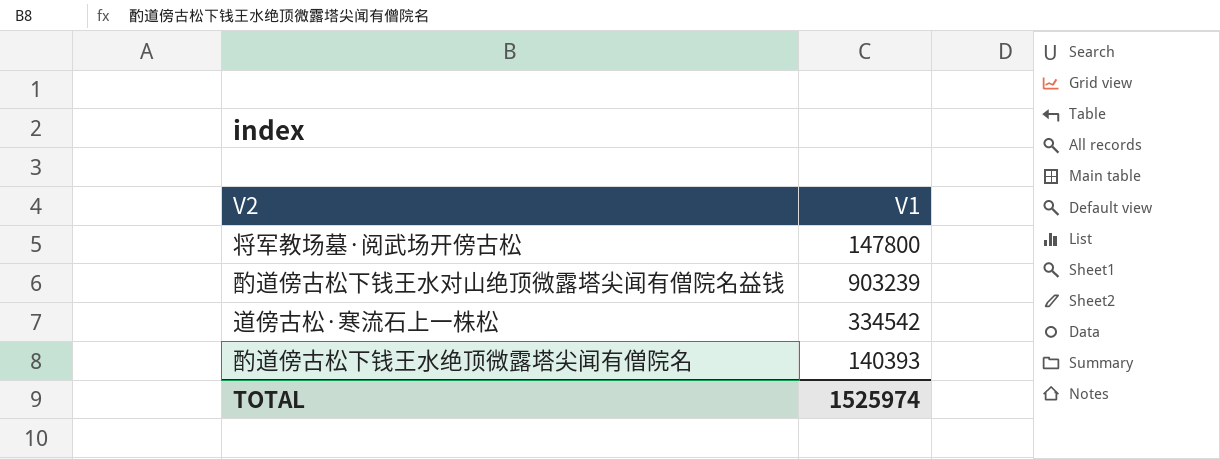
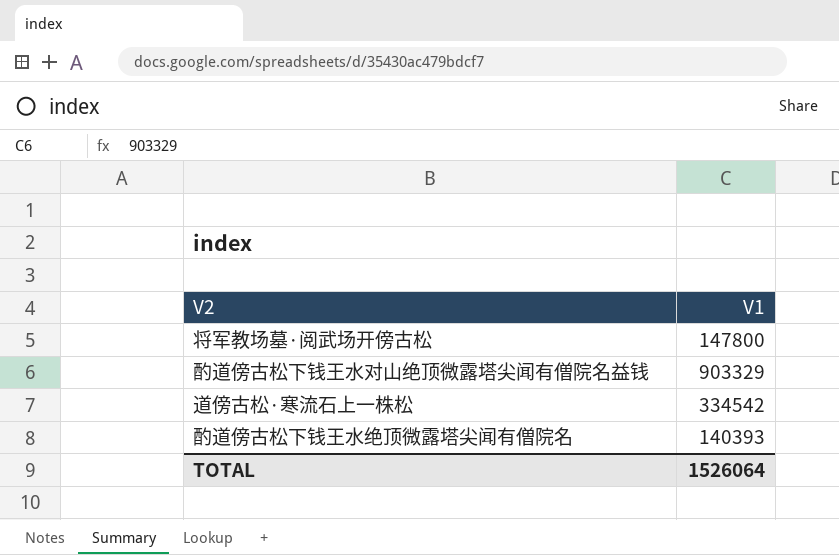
酌道傍古松下钱王水对山绝顶微露塔尖闻有僧院名益钱 | V1: 903239 -> 903329
TOTAL | V1: 1525974 -> 1526064

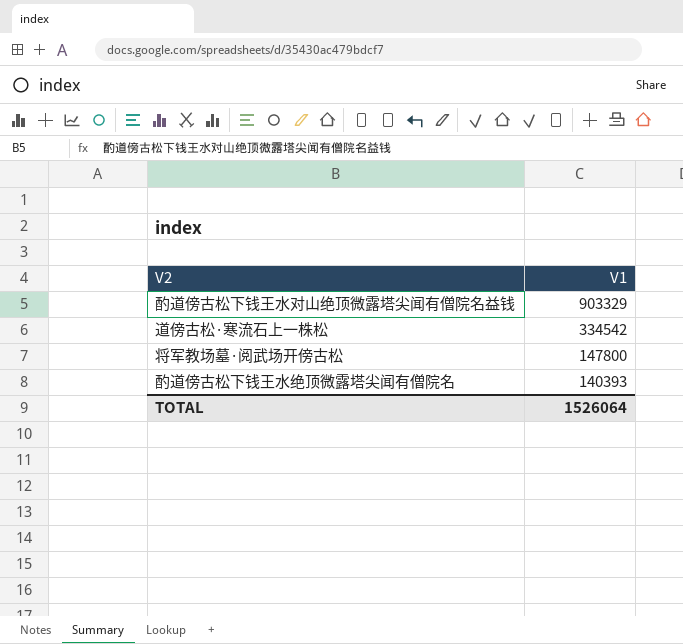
row order: none -> V1 descending

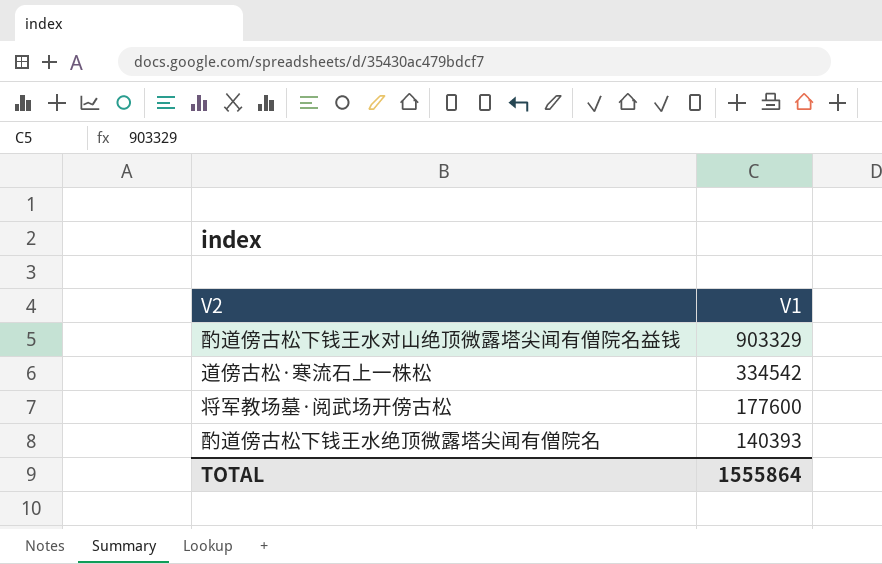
将军教场墓·阅武场开傍古松 | V1: 147800 -> 177600
TOTAL | V1: 1526064 -> 1555864

